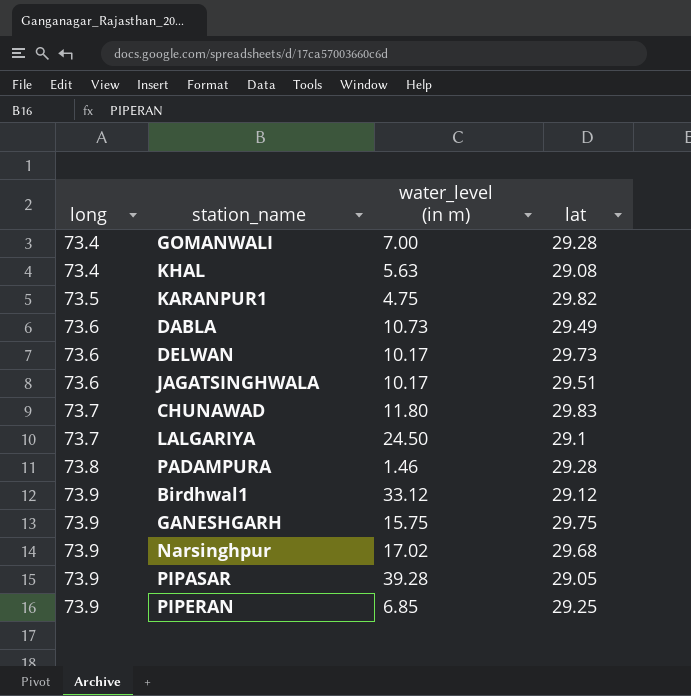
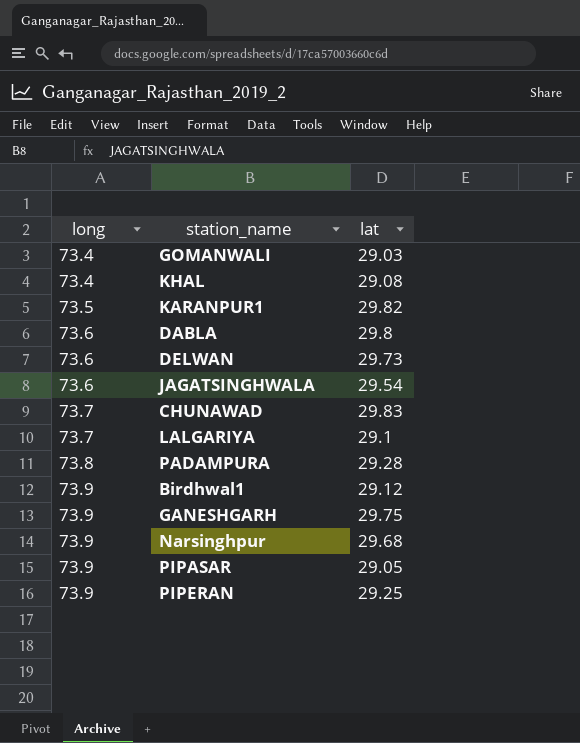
column water_level (in m) | position: 3 -> none
GOMANWALI | lat: 29.28 -> 29.03
DABLA | lat: 29.49 -> 29.8
JAGATSINGHWALA | lat: 29.51 -> 29.54

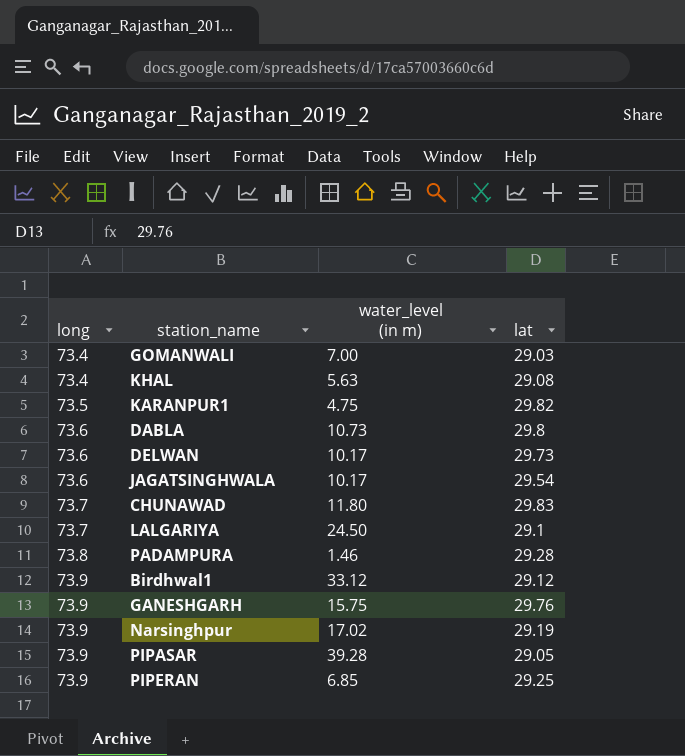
column water_level (in m) | position: none -> 3
GANESHGARH | lat: 29.75 -> 29.76
Narsinghpur | lat: 29.68 -> 29.19

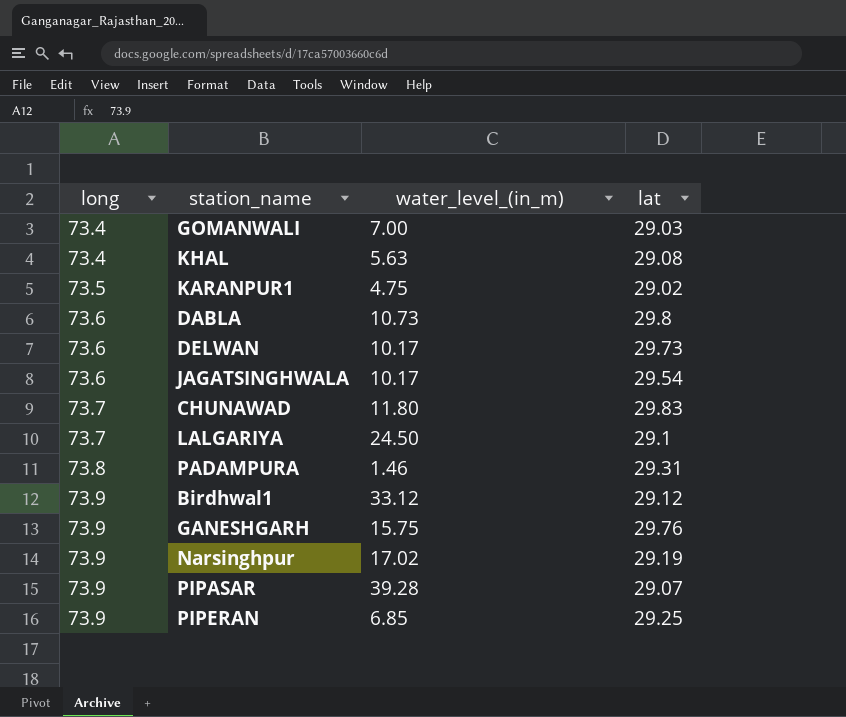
column name: water_level (in m) -> water_level_(in_m)
KARANPUR1 | lat: 29.82 -> 29.02
PADAMPURA | lat: 29.28 -> 29.31
PIPASAR | lat: 29.05 -> 29.07

